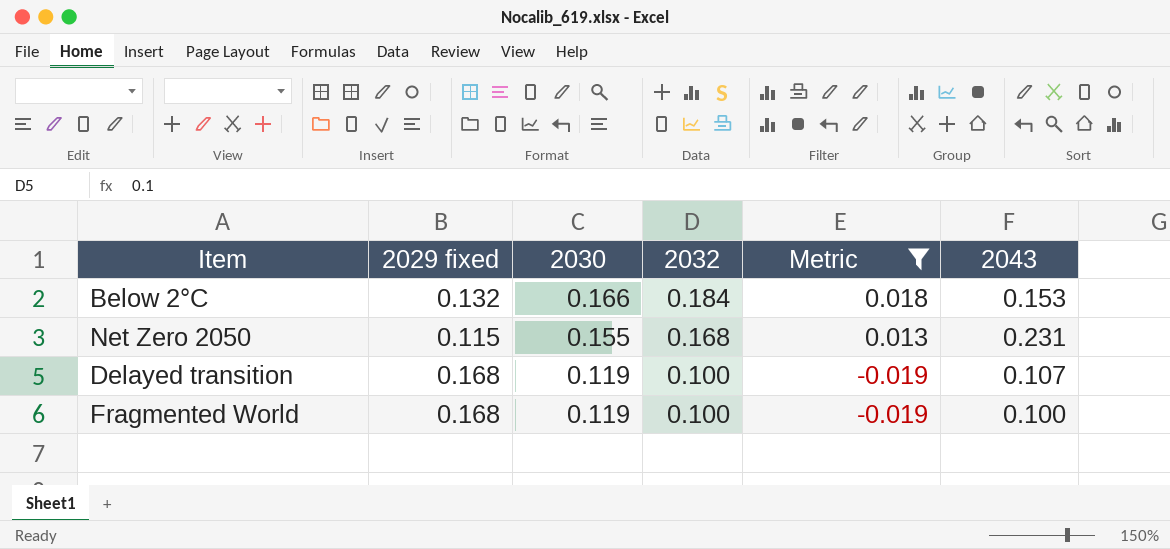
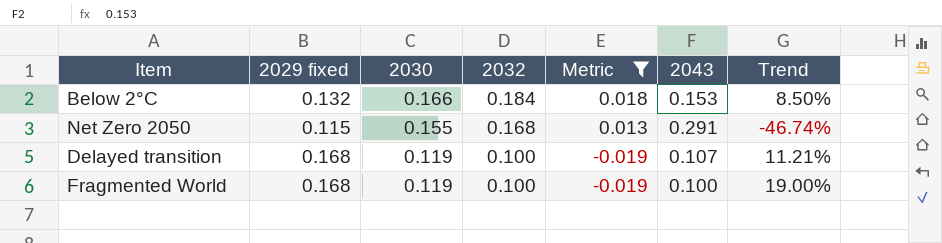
column Trend | formula: none -> ([2030] - [2043]) / [2043]
Net Zero 2050 | 2043: 0.231 -> 0.291

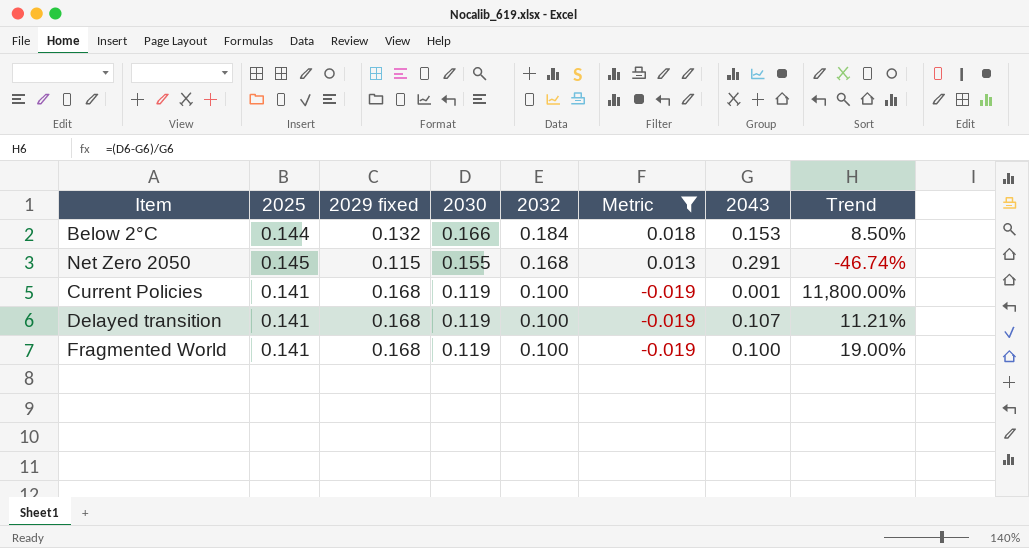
column 2025 | position: none -> 2
row Current Policies: none -> 0.141 | 0.168 | 0.119 | 0.100 | -0.019 | 0.001 | 11,800.00%

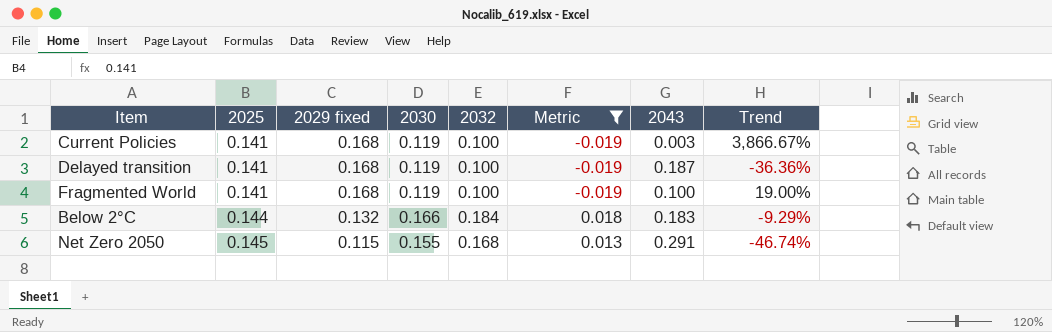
row order: 2030 descending -> 2025 ascending
Current Policies | 2043: 0.001 -> 0.003
Current Policies | Trend: 11,800.00% -> 3,866.67%
Delayed transition | 2043: 0.107 -> 0.187
Delayed transition | Trend: 11.21% -> -36.36%
Below 2°C | 2043: 0.153 -> 0.183
Below 2°C | Trend: 8.50% -> -9.29%

